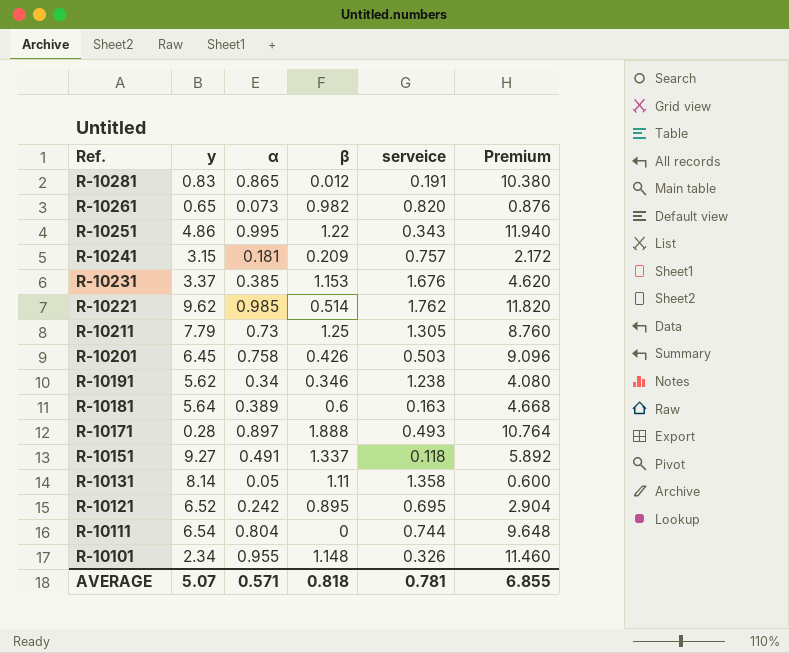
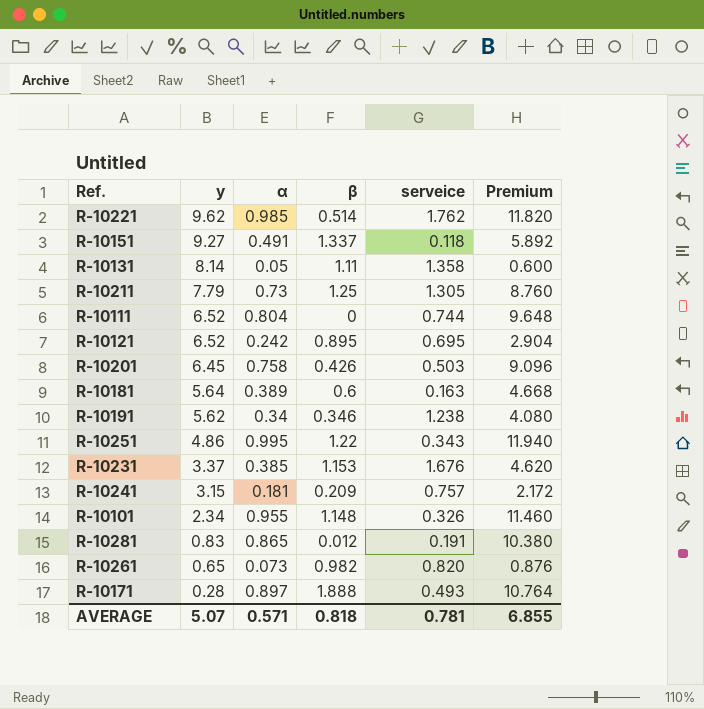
row order: Ref. descending -> y descending
R-10111 | y: 6.54 -> 6.52

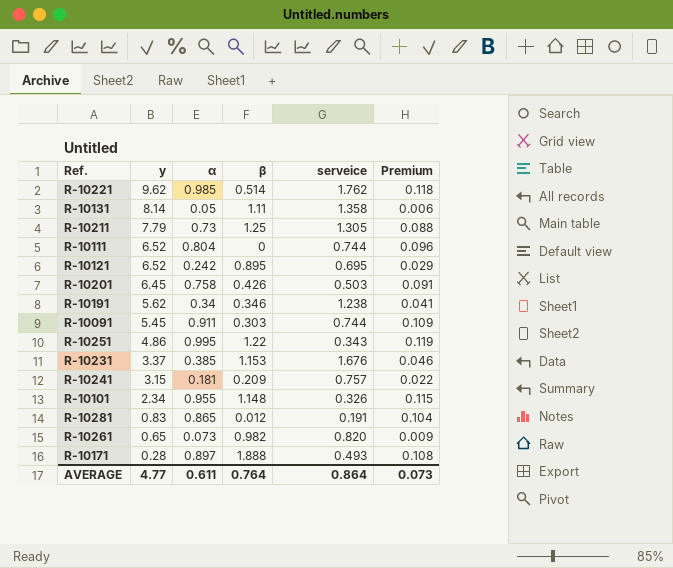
column Premium | formula: [α] * 12 -> [α] * 0.12
row R-10151: 9.27 | 0.491 | 1.337 | 0.118 | 5.892 -> none
row R-10181: 5.64 | 0.389 | 0.6 | 0.163 | 4.668 -> none
row R-10091: none -> 5.45 | 0.911 | 0.303 | 0.744 | 0.109
AVERAGE | y: 5.07 -> 4.77
AVERAGE | α: 0.571 -> 0.611
AVERAGE | β: 0.818 -> 0.764
AVERAGE | serveice: 0.781 -> 0.864
AVERAGE | Premium: 6.855 -> 0.073

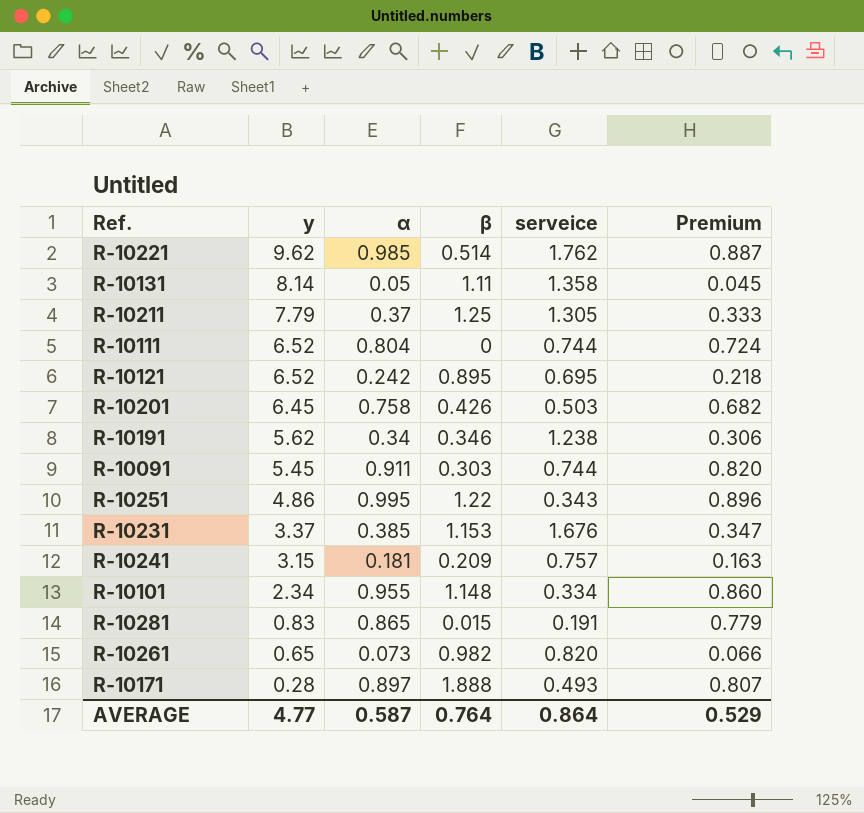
column Premium | formula: [α] * 0.12 -> [α] * 0.9
R-10211 | α: 0.73 -> 0.37
R-10101 | serveice: 0.326 -> 0.334
R-10281 | β: 0.012 -> 0.015
AVERAGE | α: 0.611 -> 0.587
AVERAGE | Premium: 0.073 -> 0.529

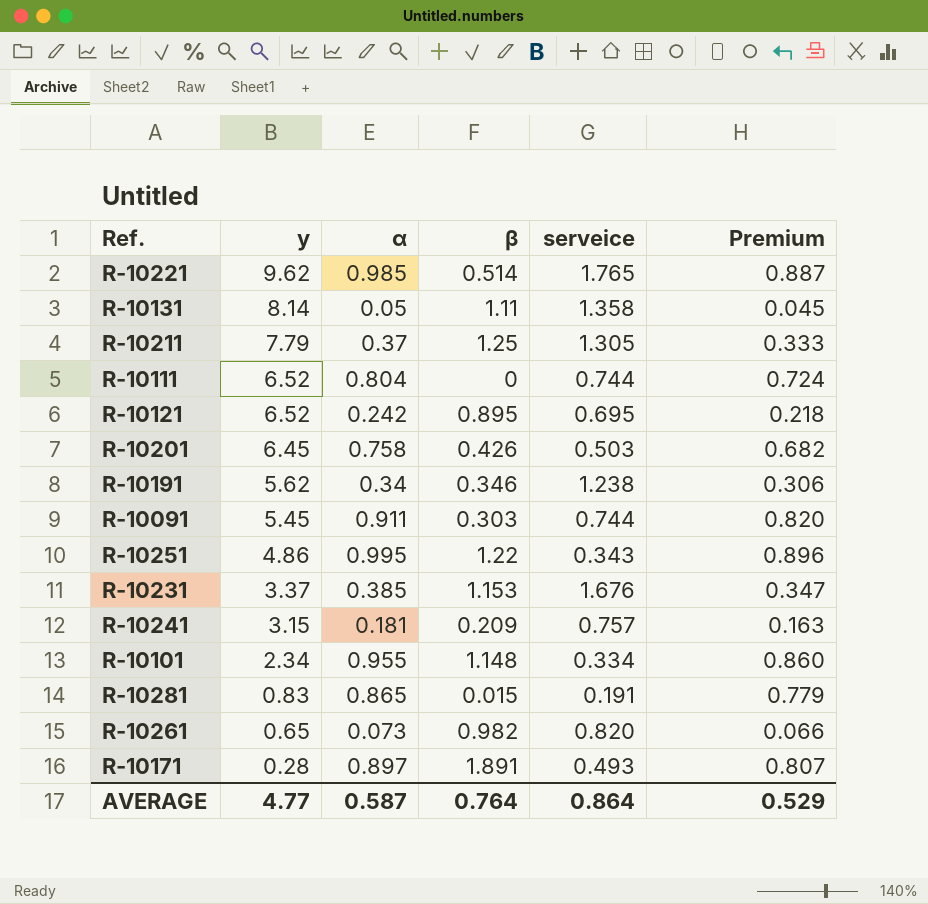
R-10221 | serveice: 1.762 -> 1.765
R-10171 | β: 1.888 -> 1.891

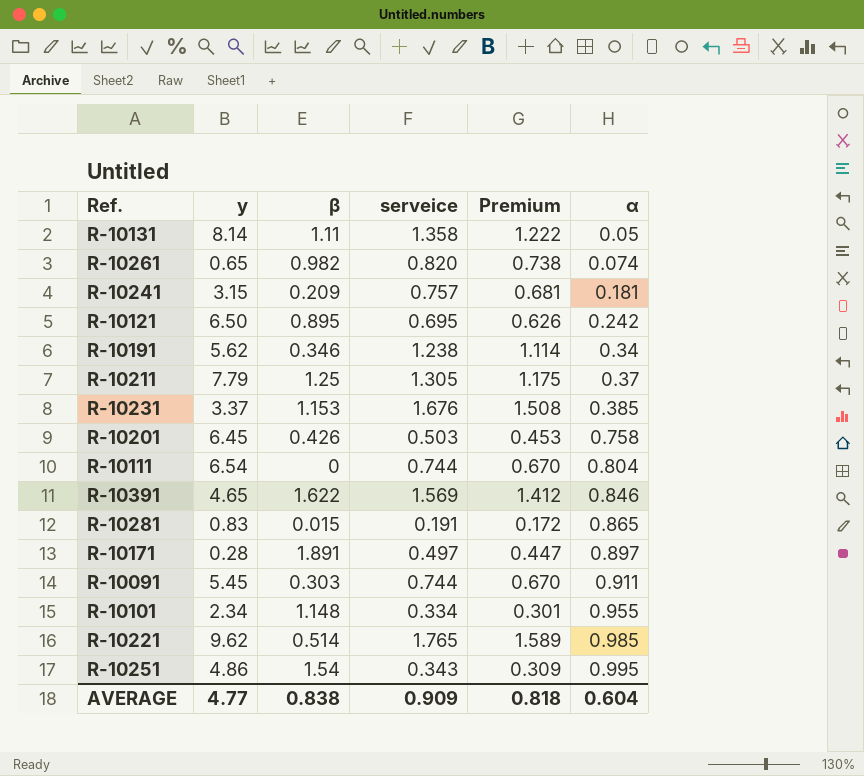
row order: y descending -> α ascending
column Premium | formula: [α] * 0.9 -> [serveice] * 0.9
column α | position: 3 -> 6
R-10261 | α: 0.073 -> 0.074
R-10121 | y: 6.52 -> 6.50
R-10111 | y: 6.52 -> 6.54
row R-10391: none -> 4.65 | 1.622 | 1.569 | 1.412 | 0.846
R-10171 | serveice: 0.493 -> 0.497
R-10251 | β: 1.22 -> 1.54
AVERAGE | β: 0.764 -> 0.838
AVERAGE | serveice: 0.864 -> 0.909
AVERAGE | Premium: 0.529 -> 0.818
AVERAGE | α: 0.587 -> 0.604

